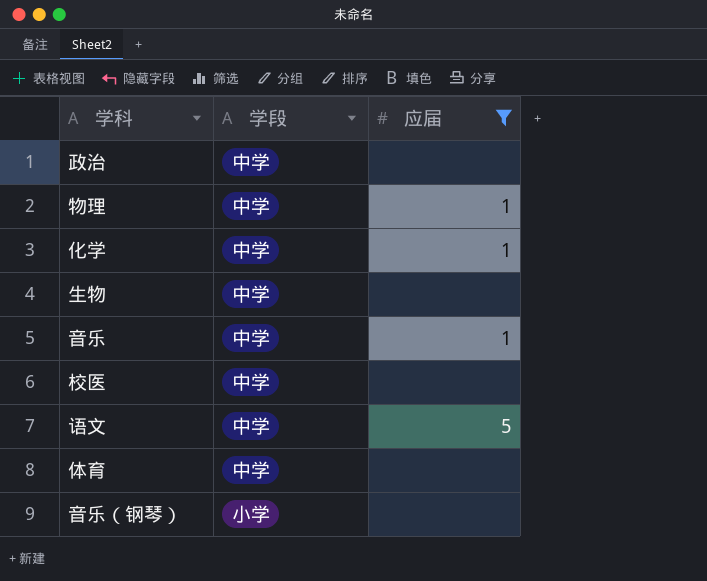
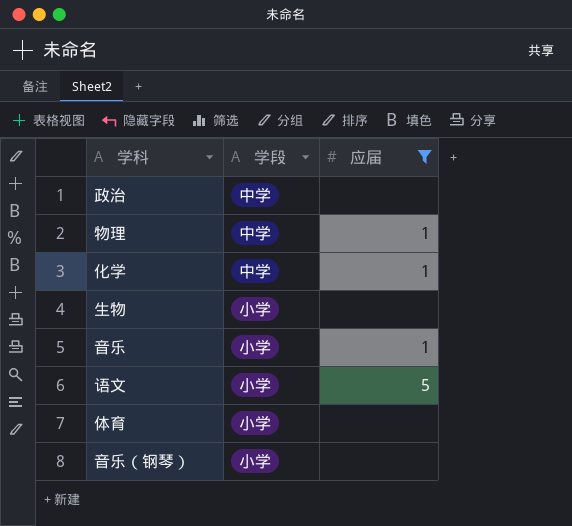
row 校医: 中学 | none -> none
生物 | 学段: 中学 -> 小学
音乐 | 学段: 中学 -> 小学
语文 | 学段: 中学 -> 小学
体育 | 学段: 中学 -> 小学

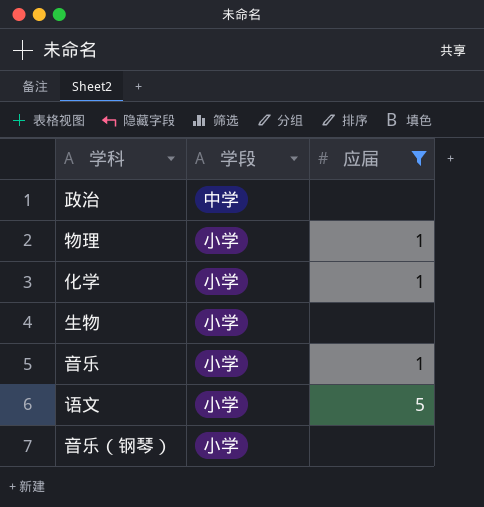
row 体育: 小学 | none -> none
物理 | 学段: 中学 -> 小学
化学 | 学段: 中学 -> 小学

